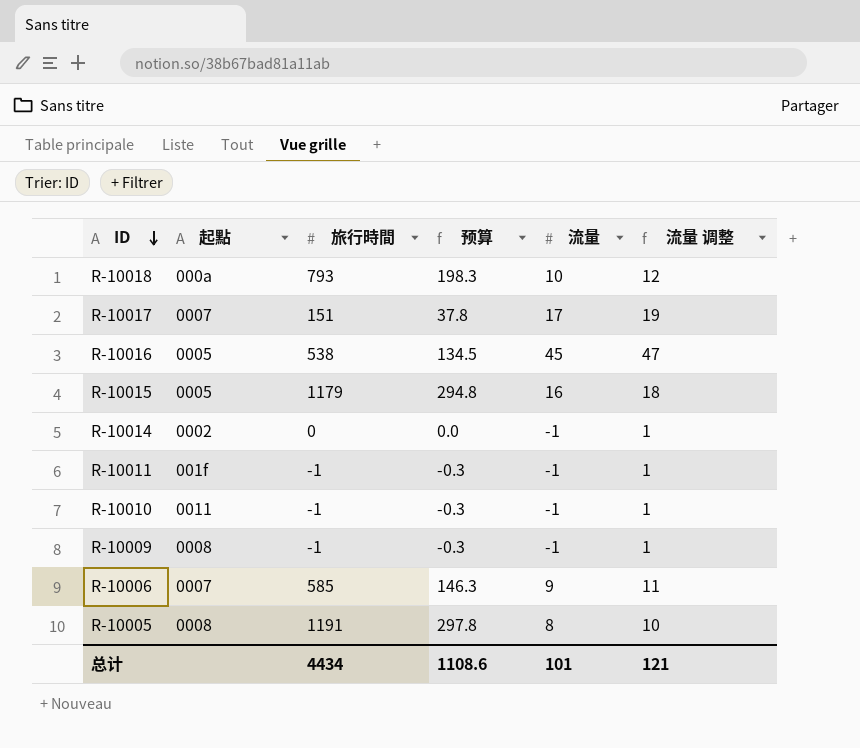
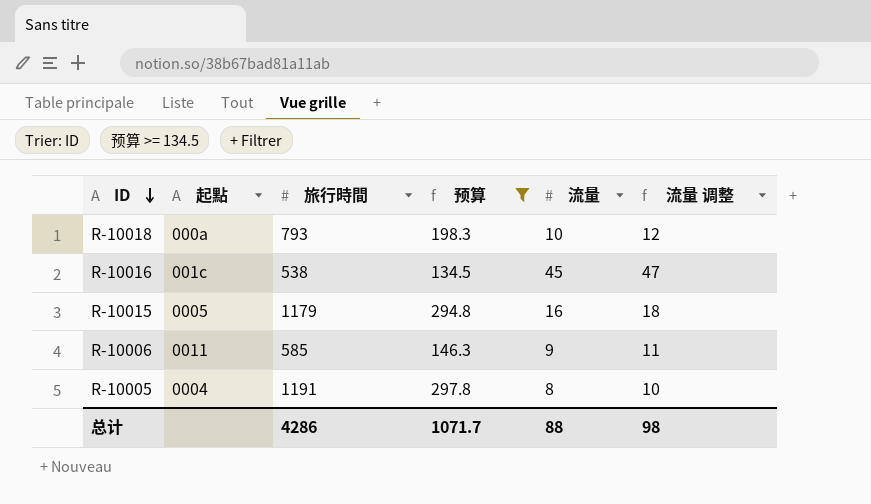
filter: none -> 预算 >= 134.5
R-10016 | 起點: 0005 -> 001c
R-10006 | 起點: 0007 -> 0011
R-10005 | 起點: 0008 -> 0004
总计 | 旅行時間: 4434 -> 4286
总计 | 预算: 1108.6 -> 1071.7
总计 | 流量: 101 -> 88
总计 | 流量 调整: 121 -> 98

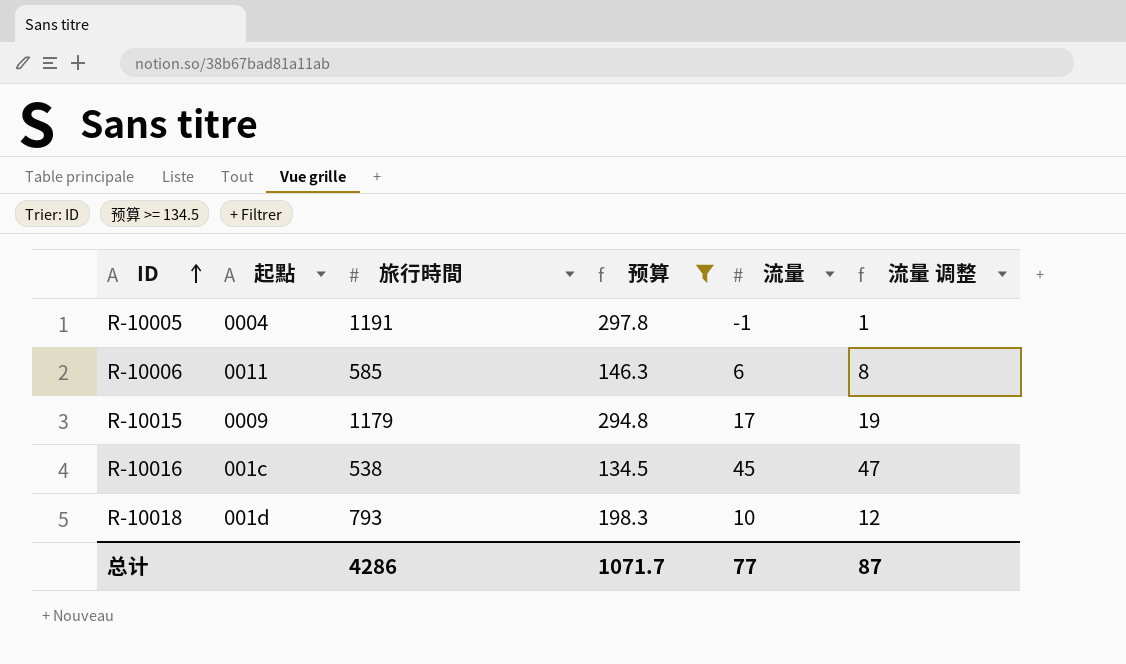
row order: ID descending -> ID ascending
R-10005 | 流量: 8 -> -1
R-10005 | 流量 调整: 10 -> 1
R-10006 | 流量: 9 -> 6
R-10006 | 流量 调整: 11 -> 8
R-10015 | 起點: 0005 -> 0009
R-10015 | 流量: 16 -> 17
R-10015 | 流量 调整: 18 -> 19
R-10018 | 起點: 000a -> 001d
总计 | 流量: 88 -> 77
总计 | 流量 调整: 98 -> 87

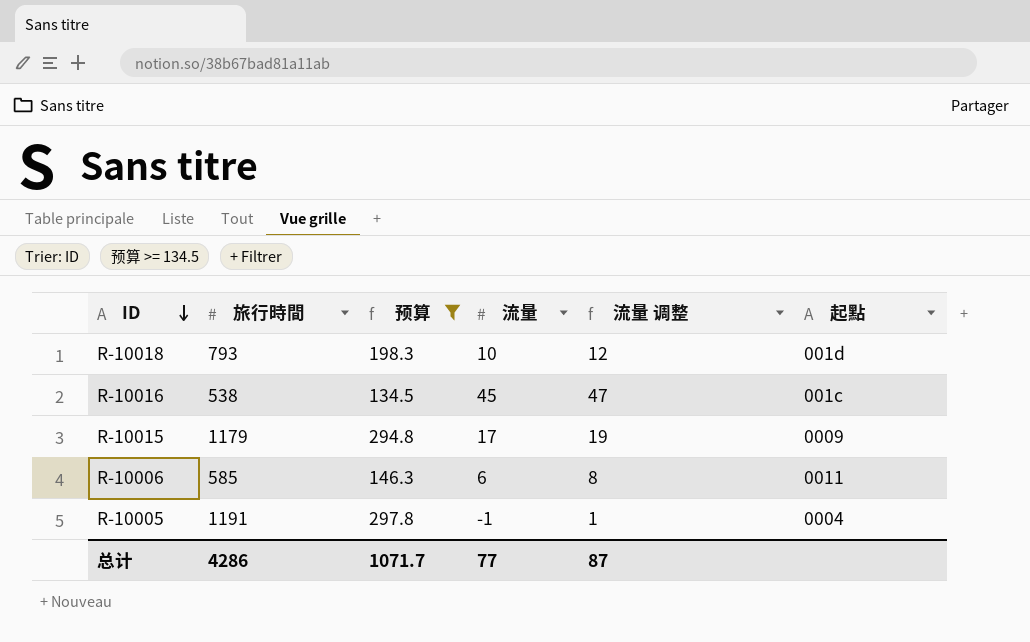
row order: ID ascending -> ID descending
column 起點 | position: 2 -> 6

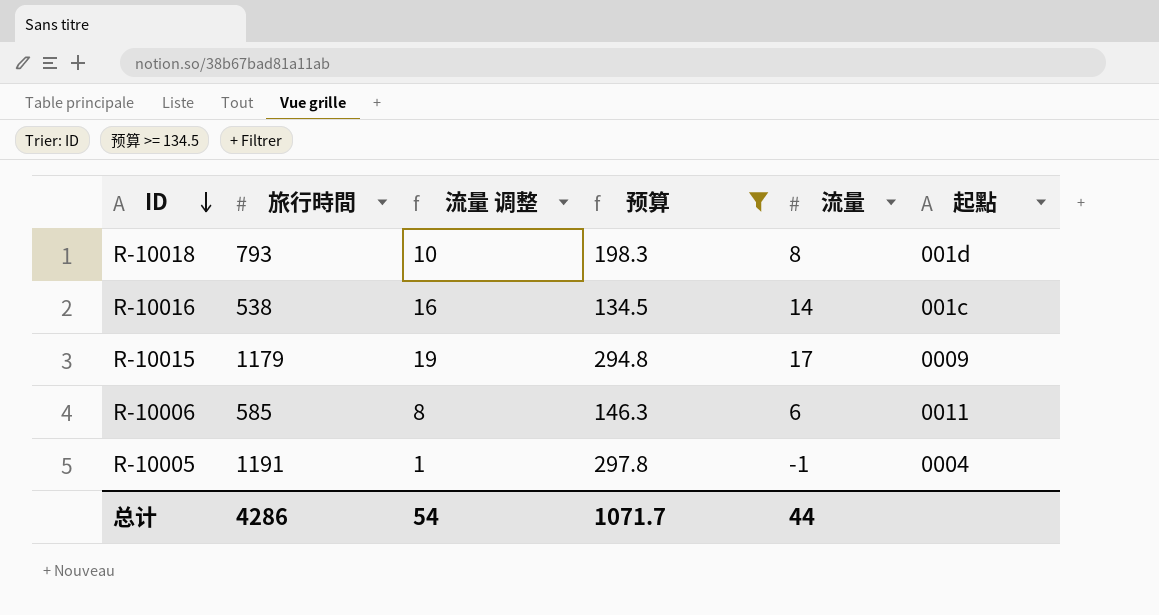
column 流量 调整 | position: 5 -> 3
R-10018 | 流量 调整: 12 -> 10
R-10018 | 流量: 10 -> 8
R-10016 | 流量 调整: 47 -> 16
R-10016 | 流量: 45 -> 14
总计 | 流量 调整: 87 -> 54
总计 | 流量: 77 -> 44

